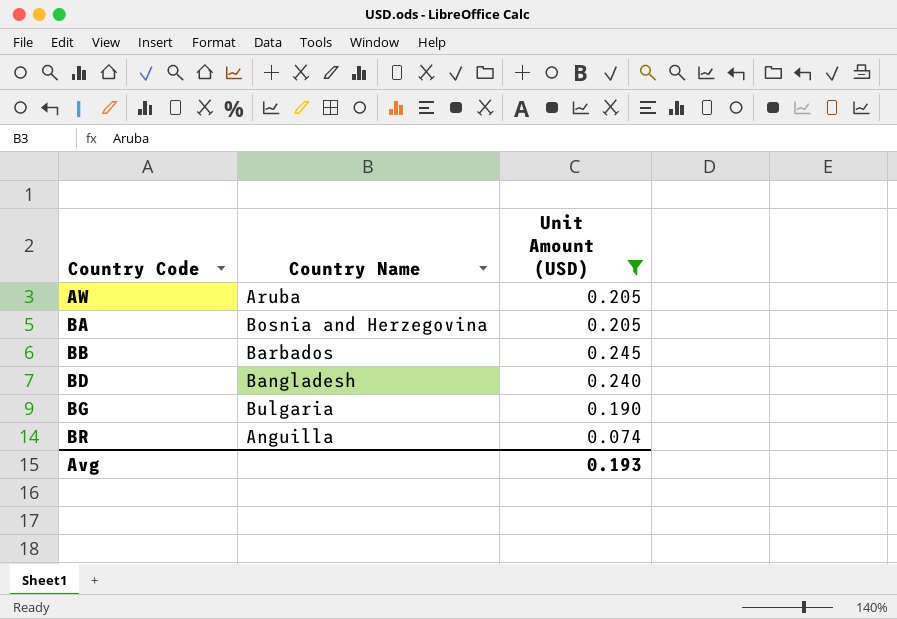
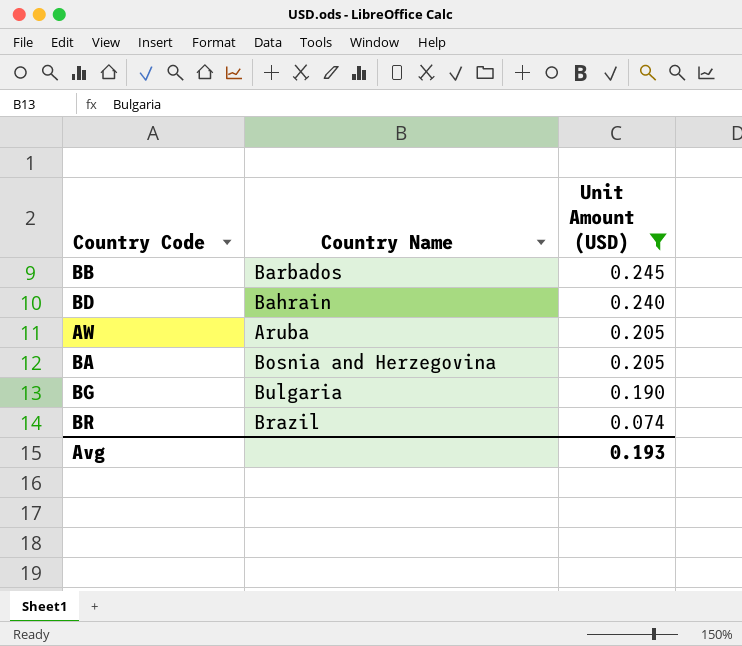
row order: Country Code ascending -> Unit Amount (USD) descending
BD | Country Name: Bangladesh -> Bahrain
BR | Country Name: Anguilla -> Brazil

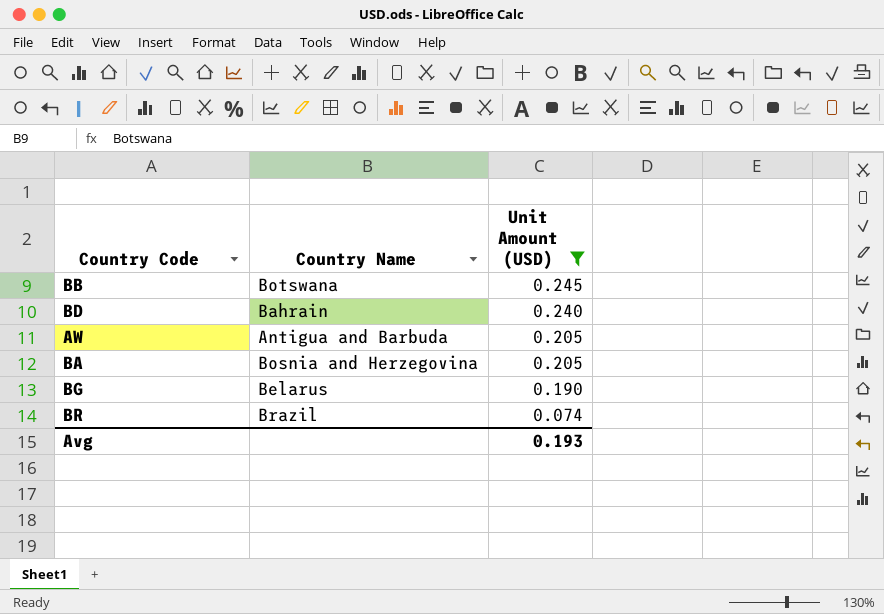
BB | Country Name: Barbados -> Botswana
AW | Country Name: Aruba -> Antigua and Barbuda
BG | Country Name: Bulgaria -> Belarus

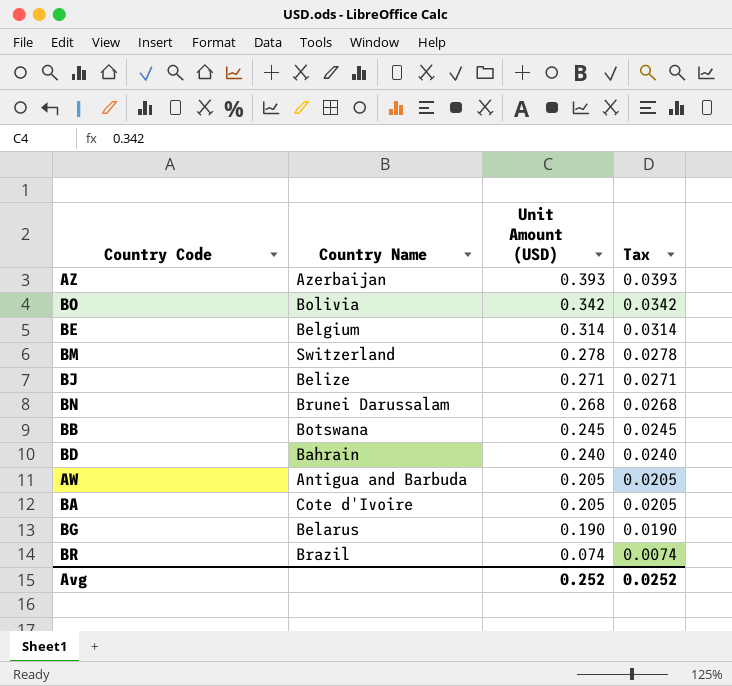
filter: Unit Amount (USD) <= 0.245 -> none
column Tax | formula: none -> [Unit Amount (USD)] * 0.1
BA | Country Name: Bosnia and Herzegovina -> Cote d'Ivoire
Avg | Unit Amount (USD): 0.193 -> 0.252

